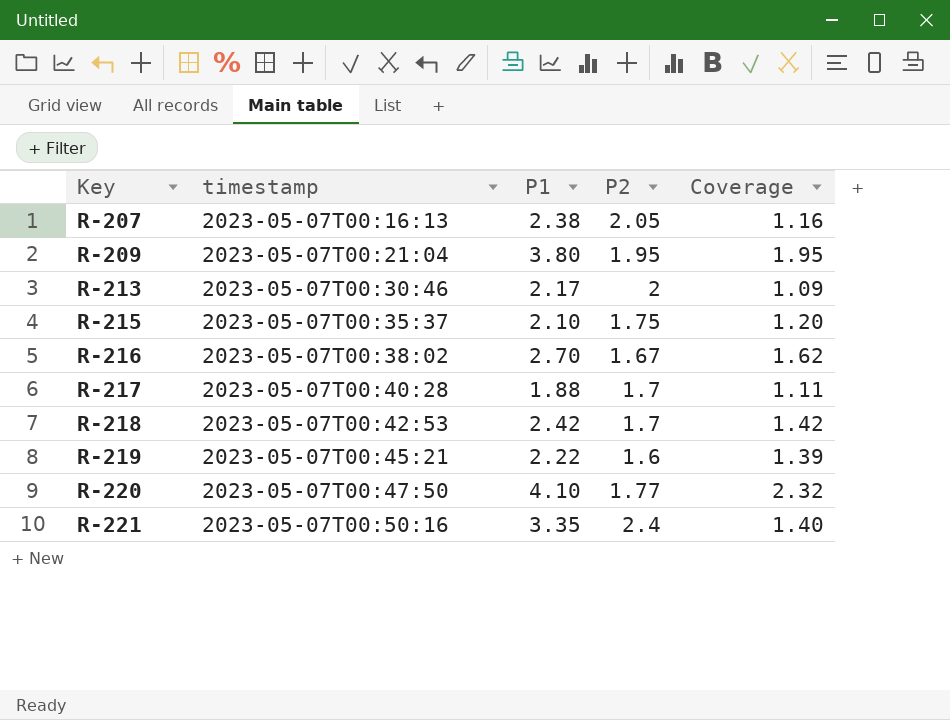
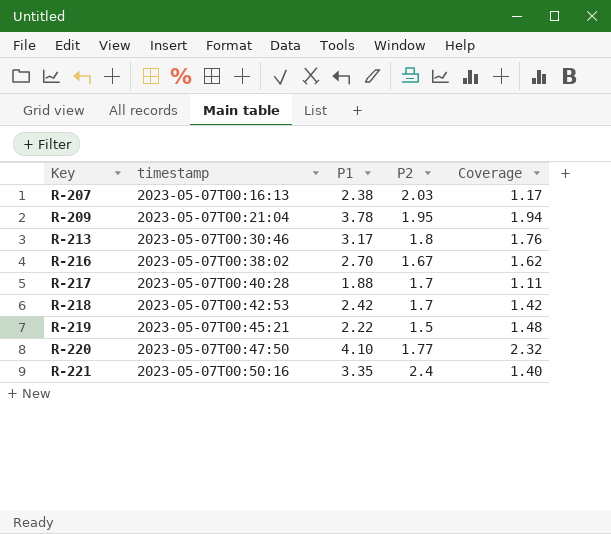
row R-215: 2023-05-07T00:35:37 | 2.10 | 1.75 | 1.20 -> none
R-207 | P2: 2.05 -> 2.03
R-207 | Coverage: 1.16 -> 1.17
R-209 | P1: 3.80 -> 3.78
R-209 | Coverage: 1.95 -> 1.94
R-213 | P1: 2.17 -> 3.17
R-213 | P2: 2 -> 1.8
R-213 | Coverage: 1.09 -> 1.76
R-219 | P2: 1.6 -> 1.5
R-219 | Coverage: 1.39 -> 1.48

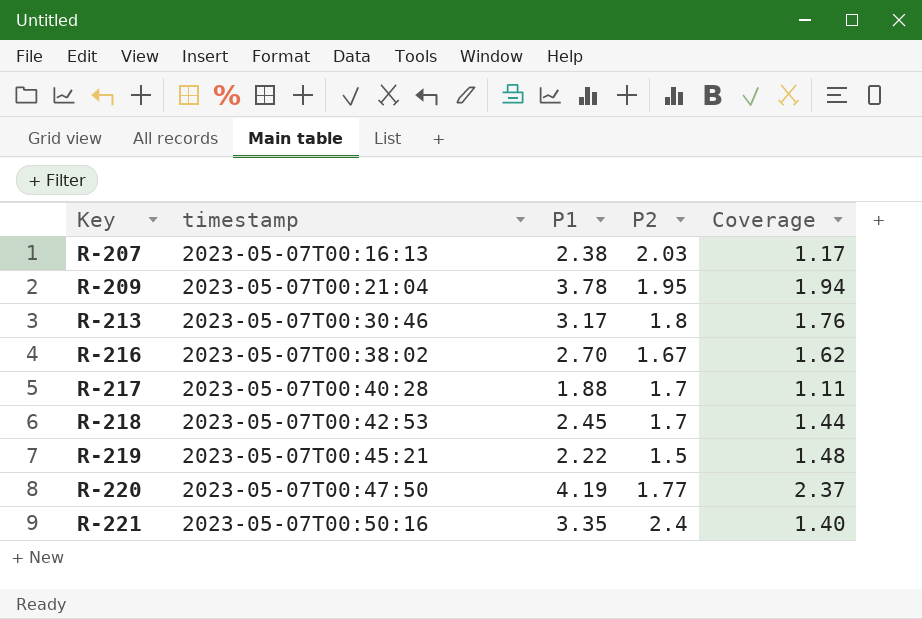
R-218 | P1: 2.42 -> 2.45
R-218 | Coverage: 1.42 -> 1.44
R-220 | P1: 4.10 -> 4.19
R-220 | Coverage: 2.32 -> 2.37

